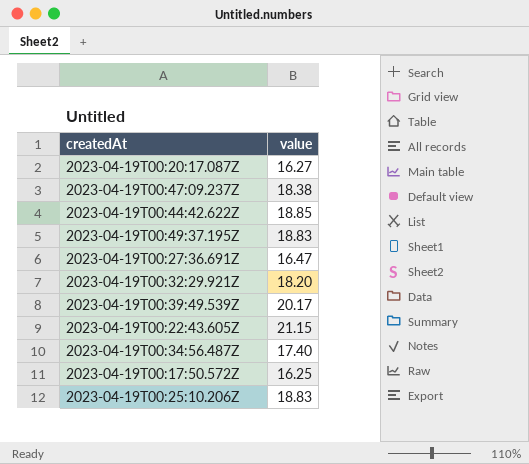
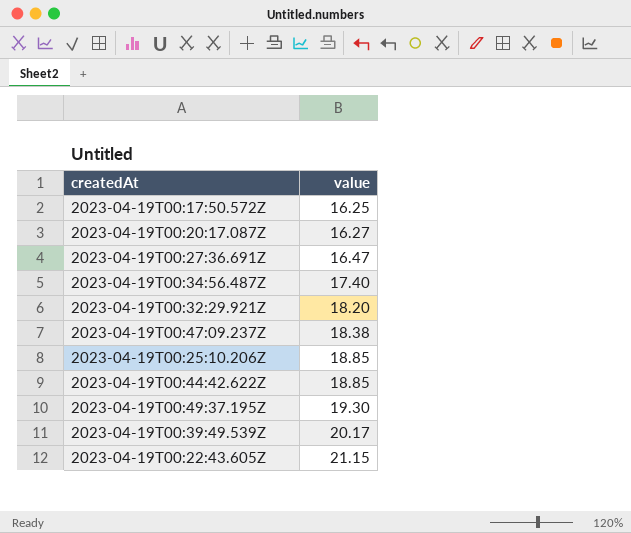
row order: none -> value ascending
2023-04-19T00:25:10.206Z | value: 18.83 -> 18.85
2023-04-19T00:49:37.195Z | value: 18.83 -> 19.30

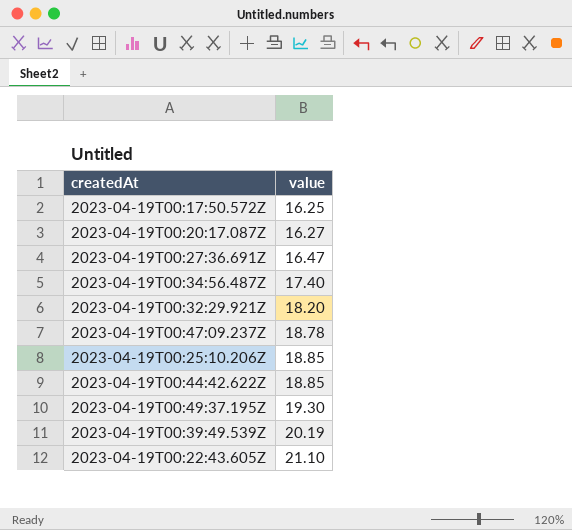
2023-04-19T00:47:09.237Z | value: 18.38 -> 18.78
2023-04-19T00:39:49.539Z | value: 20.17 -> 20.19
2023-04-19T00:22:43.605Z | value: 21.15 -> 21.10

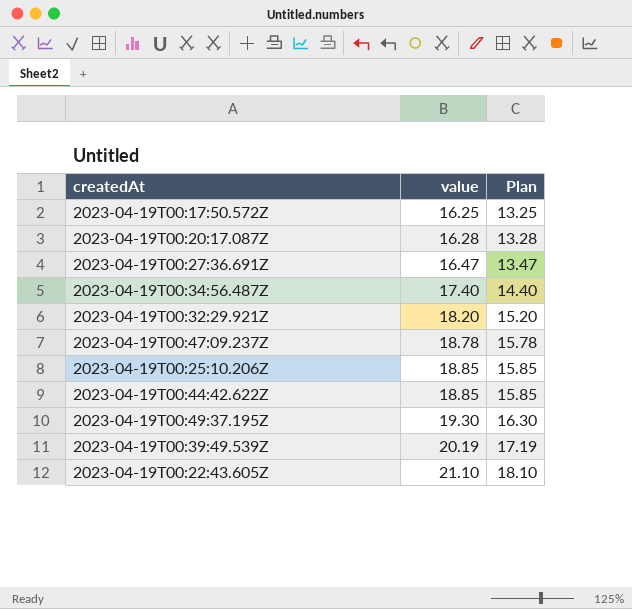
column Plan | formula: none -> [value] - 3
2023-04-19T00:20:17.087Z | value: 16.27 -> 16.28

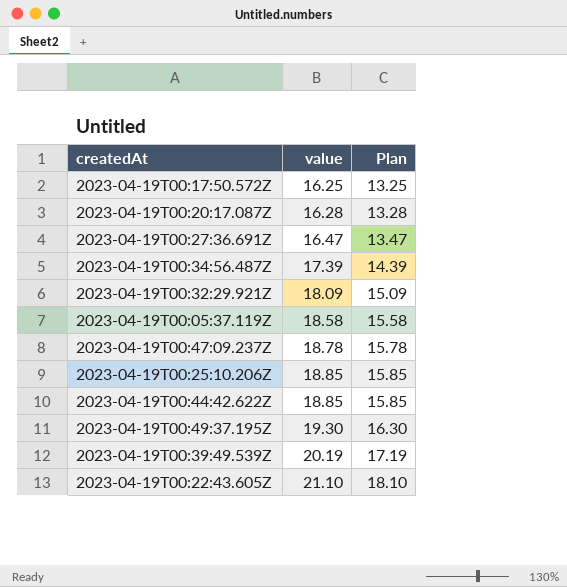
2023-04-19T00:34:56.487Z | value: 17.40 -> 17.39
2023-04-19T00:34:56.487Z | Plan: 14.40 -> 14.39
2023-04-19T00:32:29.921Z | value: 18.20 -> 18.09
2023-04-19T00:32:29.921Z | Plan: 15.20 -> 15.09
row 2023-04-19T00:05:37.119Z: none -> 18.58 | 15.58

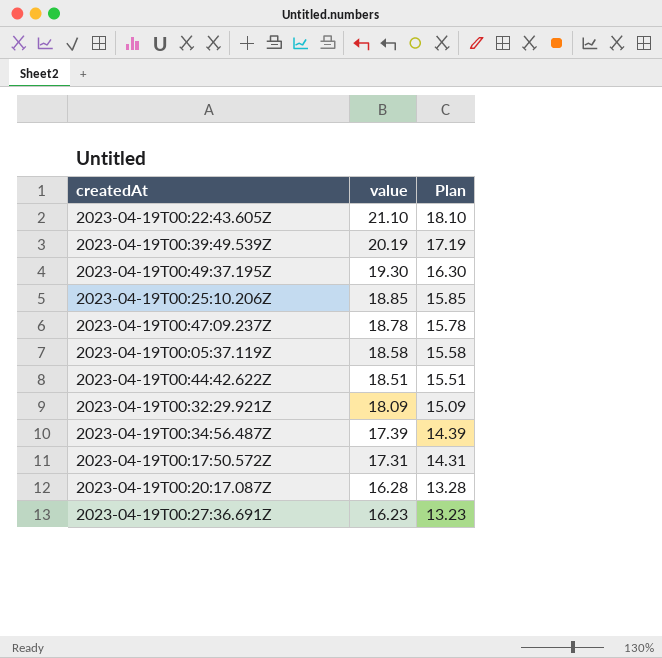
row order: value ascending -> value descending
2023-04-19T00:44:42.622Z | value: 18.85 -> 18.51
2023-04-19T00:44:42.622Z | Plan: 15.85 -> 15.51
2023-04-19T00:17:50.572Z | value: 16.25 -> 17.31
2023-04-19T00:17:50.572Z | Plan: 13.25 -> 14.31
2023-04-19T00:27:36.691Z | value: 16.47 -> 16.23
2023-04-19T00:27:36.691Z | Plan: 13.47 -> 13.23

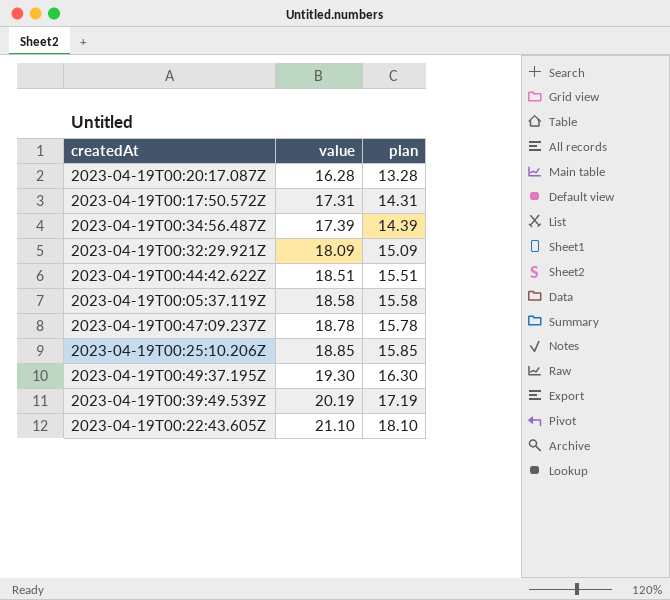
row order: value descending -> value ascending
column name: Plan -> plan
row 2023-04-19T00:27:36.691Z: 16.23 | 13.23 -> none

